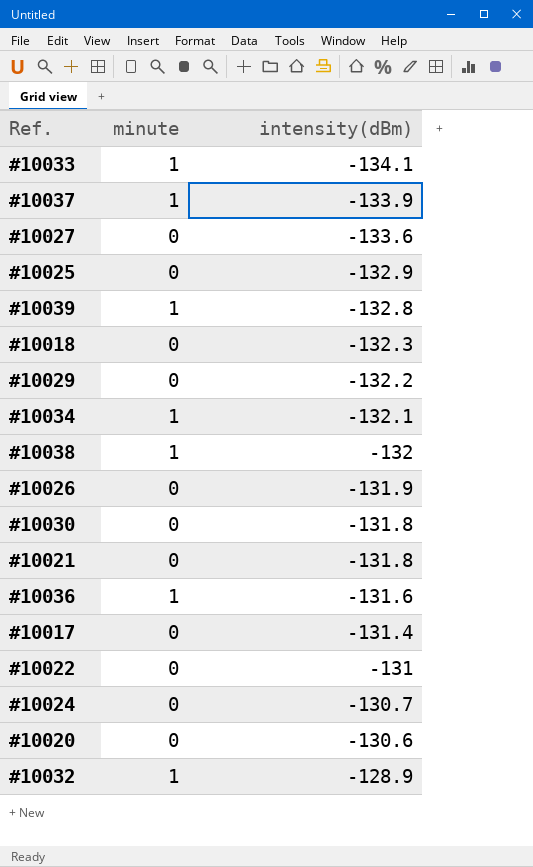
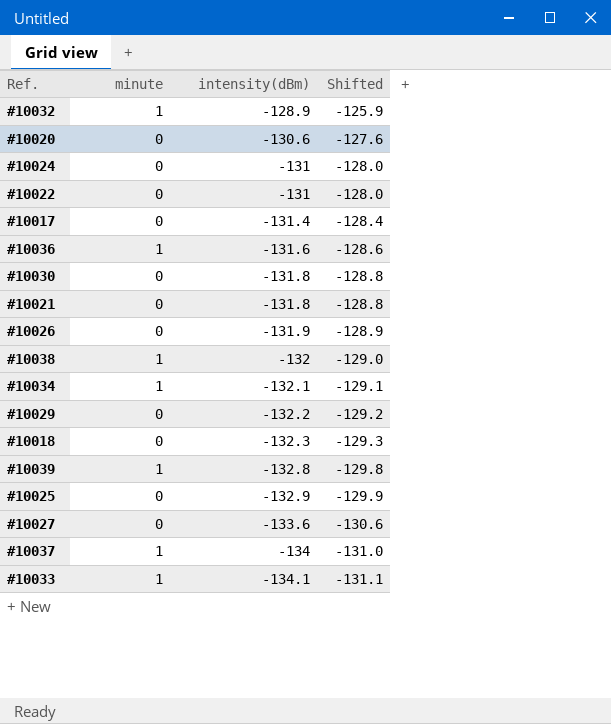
row order: intensity(dBm) ascending -> intensity(dBm) descending
column Shifted | formula: none -> [intensity(dBm)] + 3
#10024 | intensity(dBm): -130.7 -> -131
#10037 | intensity(dBm): -133.9 -> -134

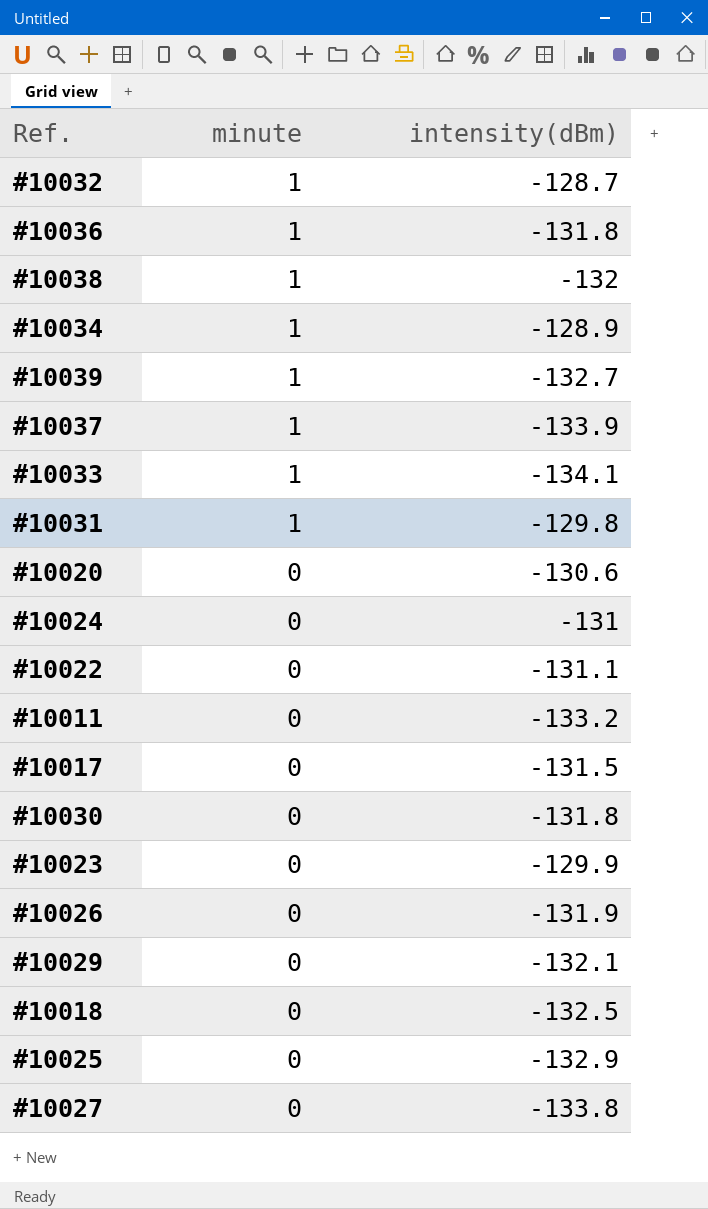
row order: intensity(dBm) descending -> minute descending
column Shifted | formula: [intensity(dBm)] + 3 -> none
row #10021: 0 | -131.8 | -128.8 -> none
#10032 | intensity(dBm): -128.9 -> -128.7
#10036 | intensity(dBm): -131.6 -> -131.8
#10034 | intensity(dBm): -132.1 -> -128.9
#10039 | intensity(dBm): -132.8 -> -132.7
#10037 | intensity(dBm): -134 -> -133.9
row #10031: none -> 1 | -129.8
#10022 | intensity(dBm): -131 -> -131.1
row #10011: none -> 0 | -133.2
#10017 | intensity(dBm): -131.4 -> -131.5
row #10023: none -> 0 | -129.9
#10029 | intensity(dBm): -132.2 -> -132.1
#10018 | intensity(dBm): -132.3 -> -132.5
#10027 | intensity(dBm): -133.6 -> -133.8

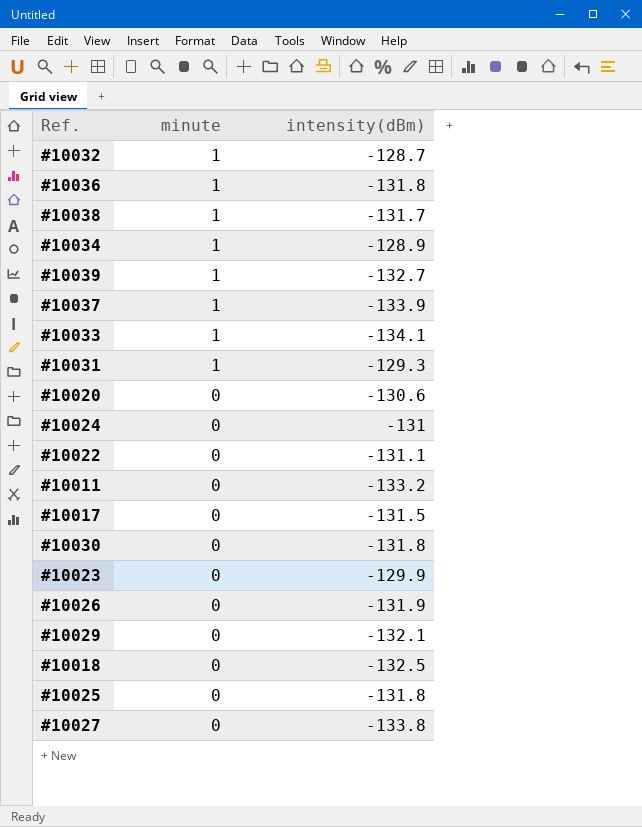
#10038 | intensity(dBm): -132 -> -131.7
#10031 | intensity(dBm): -129.8 -> -129.3
#10025 | intensity(dBm): -132.9 -> -131.8

